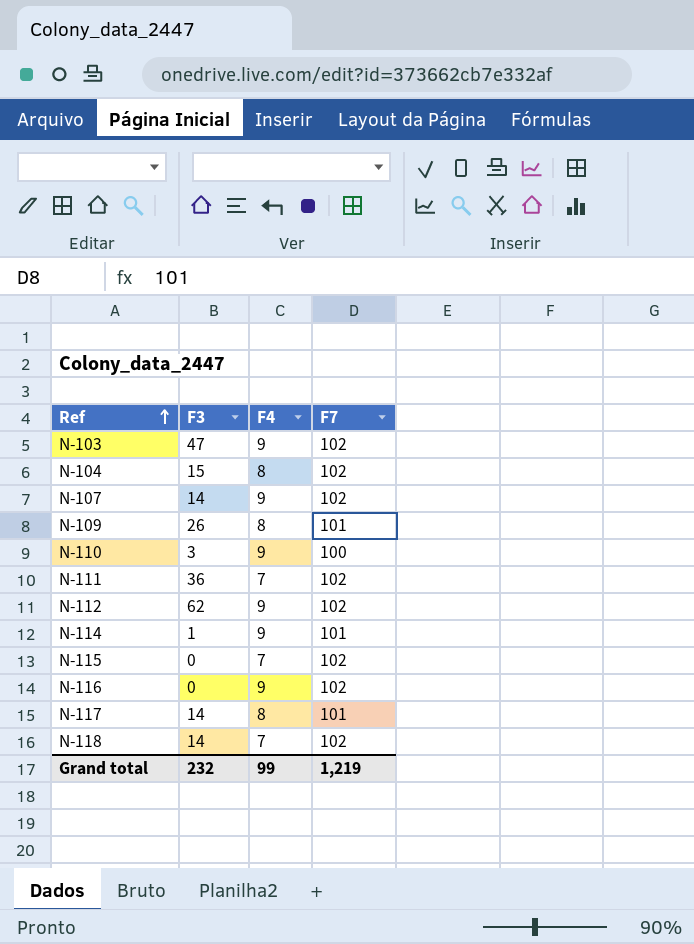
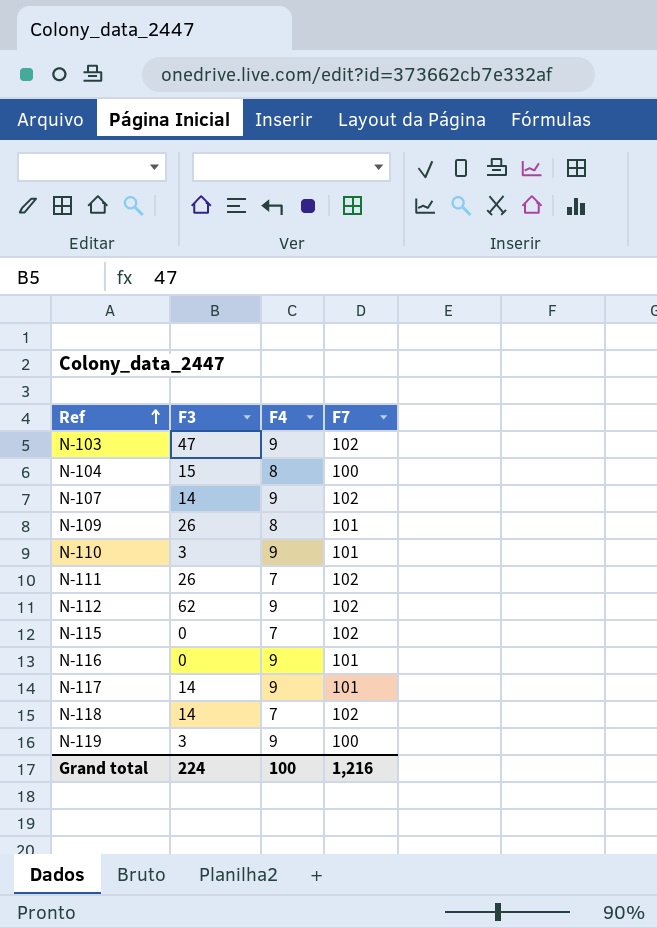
row N-114: 1 | 9 | 101 -> none
N-104 | F7: 102 -> 100
N-110 | F7: 100 -> 101
N-111 | F3: 36 -> 26
N-116 | F7: 102 -> 101
N-117 | F4: 8 -> 9
row N-119: none -> 3 | 9 | 100
Grand total | F3: 232 -> 224
Grand total | F4: 99 -> 100
Grand total | F7: 1,219 -> 1,216

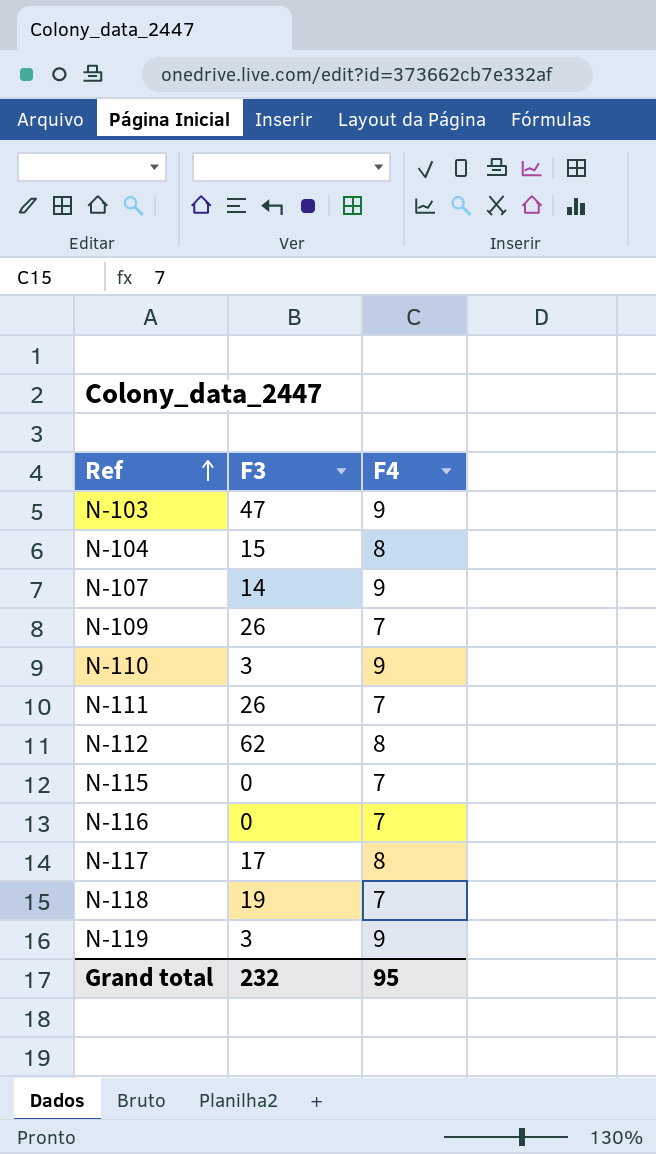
column F7 | position: 4 -> none
N-109 | F4: 8 -> 7
N-112 | F4: 9 -> 8
N-116 | F4: 9 -> 7
N-117 | F3: 14 -> 17
N-117 | F4: 9 -> 8
N-118 | F3: 14 -> 19
Grand total | F3: 224 -> 232
Grand total | F4: 100 -> 95

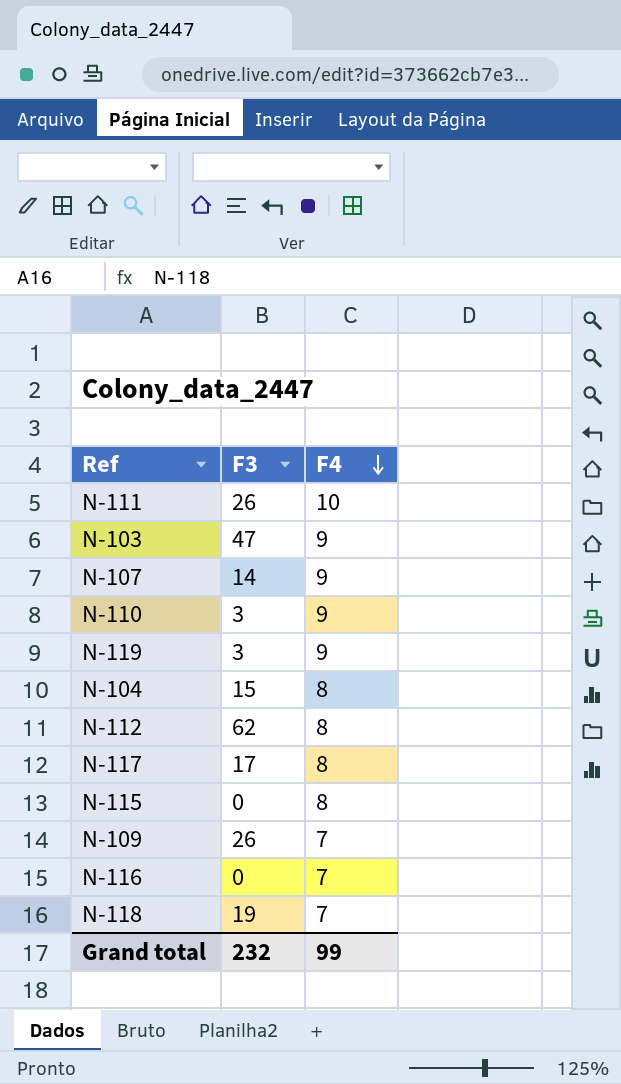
row order: Ref ascending -> F4 descending
N-111 | F4: 7 -> 10
N-115 | F4: 7 -> 8
Grand total | F4: 95 -> 99

